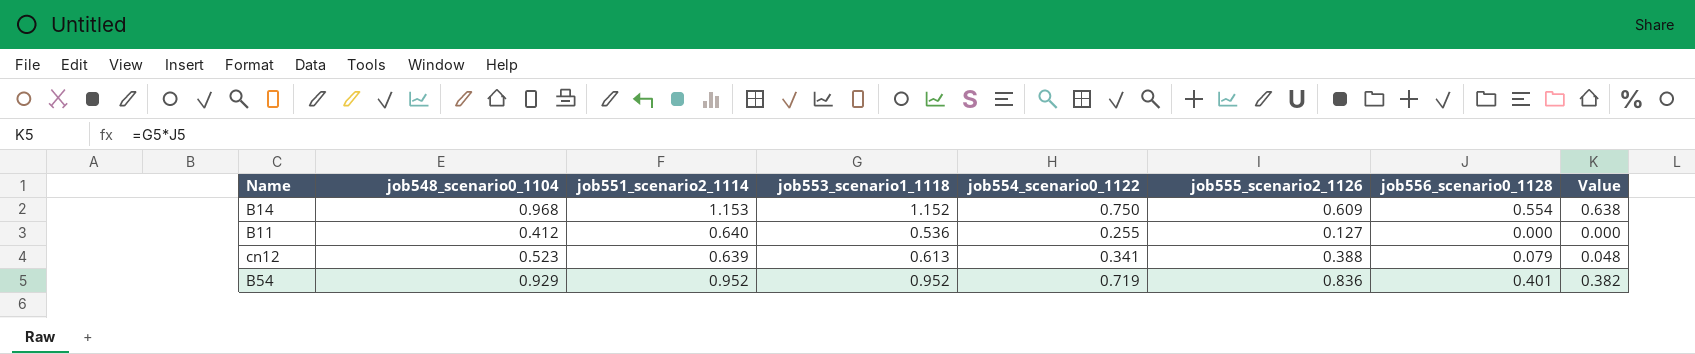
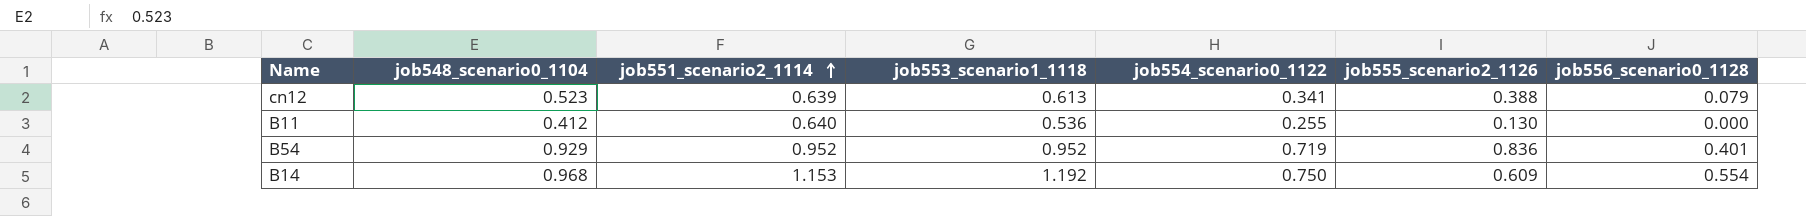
row order: none -> job551_scenario2_1114 ascending
column Value | formula: [job553_scenario1_1118] * [job556_scenario0_1128] -> none
B11 | job555_scenario2_1126: 0.127 -> 0.130
B14 | job553_scenario1_1118: 1.152 -> 1.192

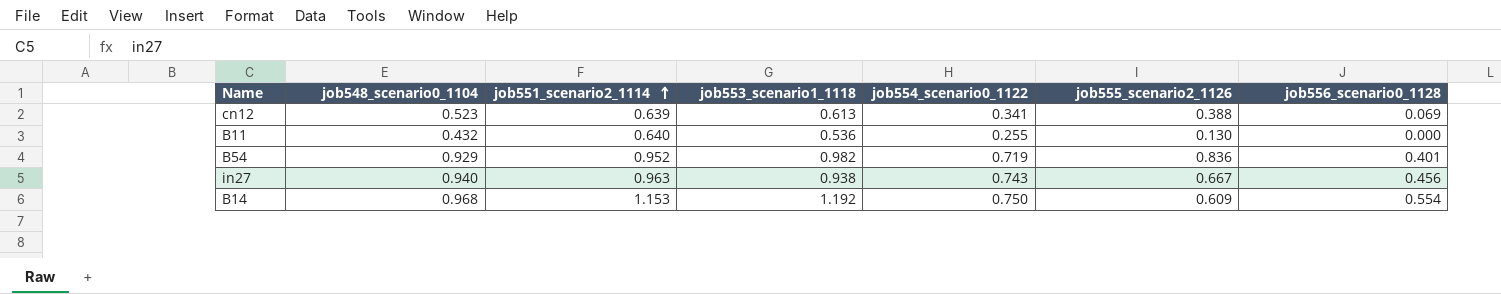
cn12 | job556_scenario0_1128: 0.079 -> 0.069
B11 | job548_scenario0_1104: 0.412 -> 0.432
B54 | job553_scenario1_1118: 0.952 -> 0.982
row in27: none -> 0.940 | 0.963 | 0.938 | 0.743 | 0.667 | 0.456

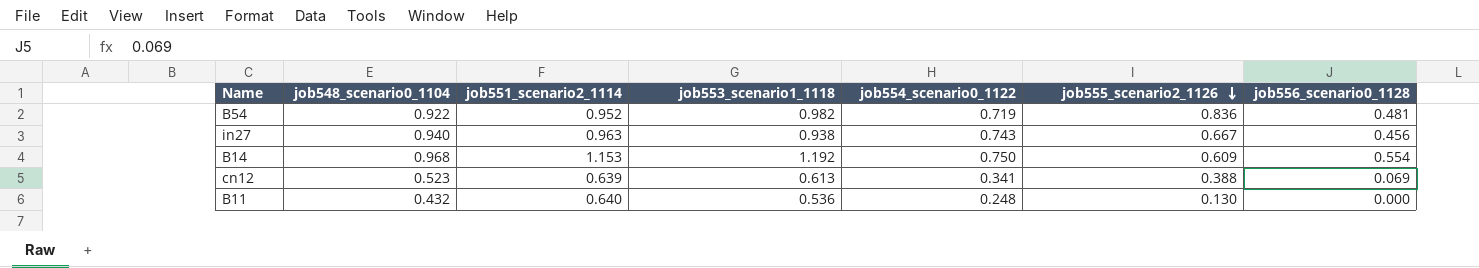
row order: job551_scenario2_1114 ascending -> job555_scenario2_1126 descending
B54 | job548_scenario0_1104: 0.929 -> 0.922
B54 | job556_scenario0_1128: 0.401 -> 0.481
B11 | job554_scenario0_1122: 0.255 -> 0.248

